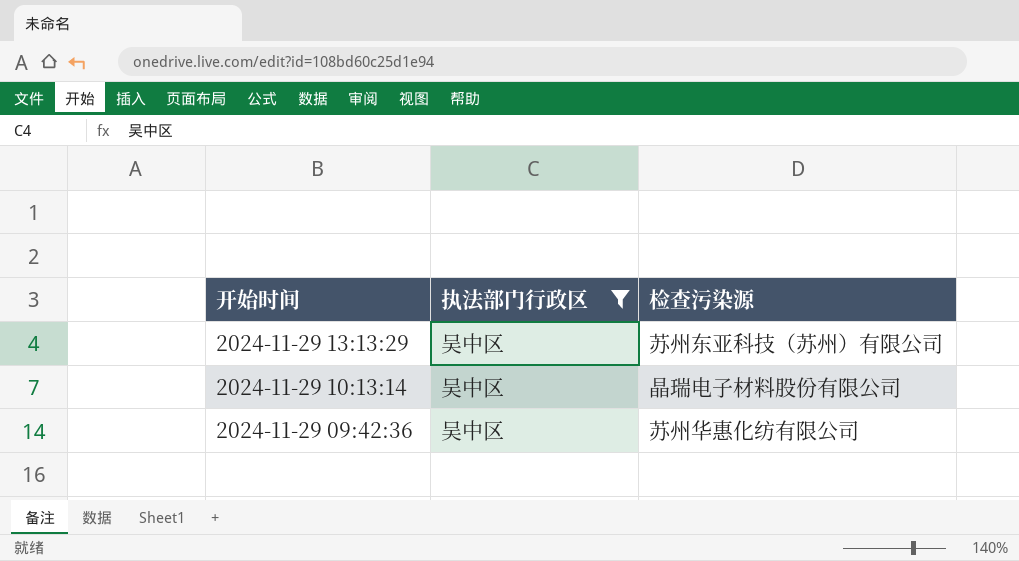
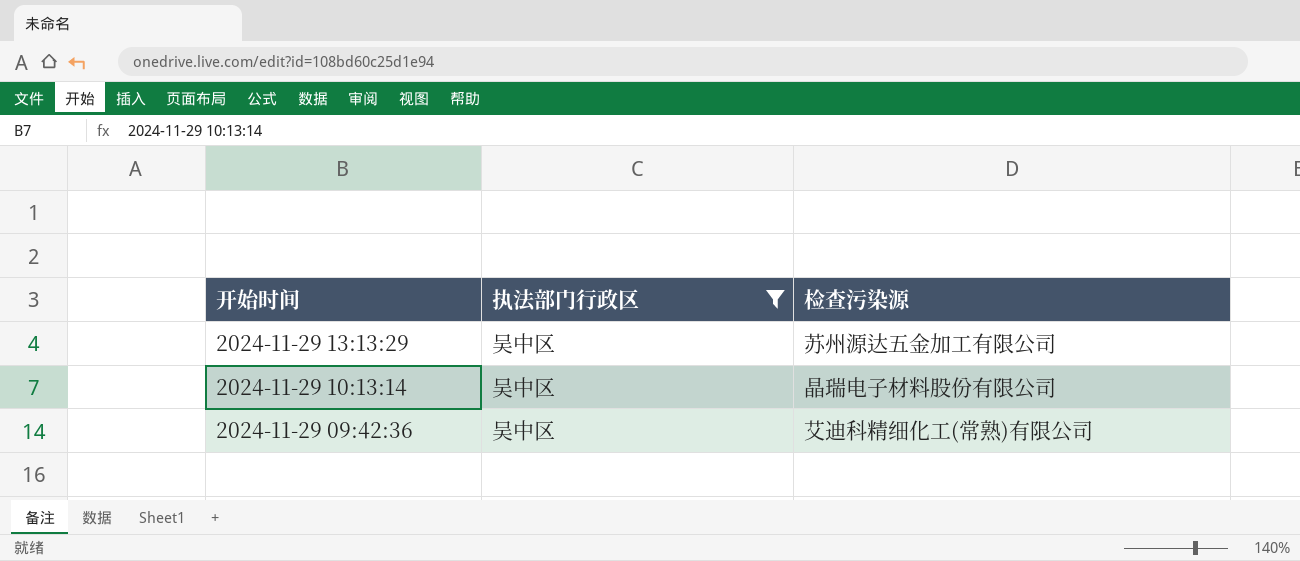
2024-11-29 13:13:29 | 检查污染源: 苏州东亚科技（苏州）有限公司 -> 苏州源达五金加工有限公司
2024-11-29 09:42:36 | 检查污染源: 苏州华惠化纺有限公司 -> 艾迪科精细化工(常熟)有限公司

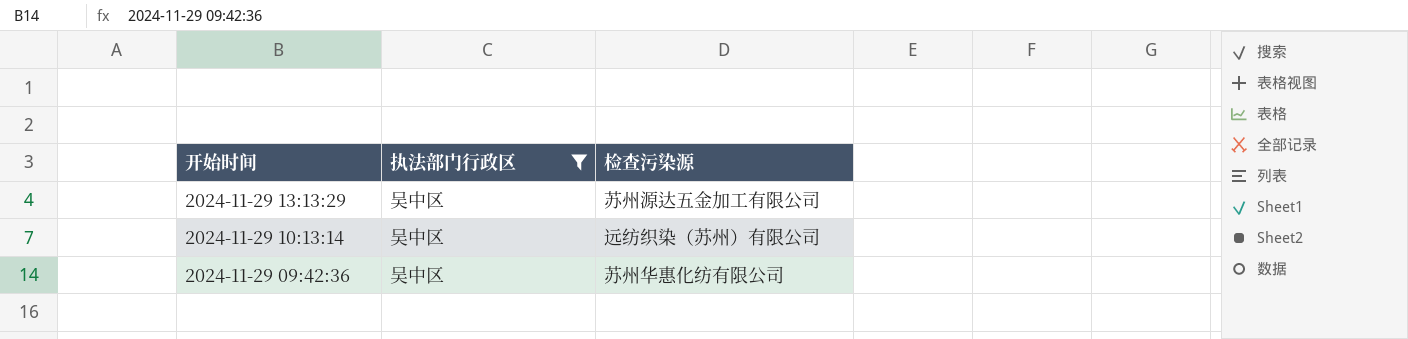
2024-11-29 10:13:14 | 检查污染源: 晶瑞电子材料股份有限公司 -> 远纺织染（苏州）有限公司
2024-11-29 09:42:36 | 检查污染源: 艾迪科精细化工(常熟)有限公司 -> 苏州华惠化纺有限公司

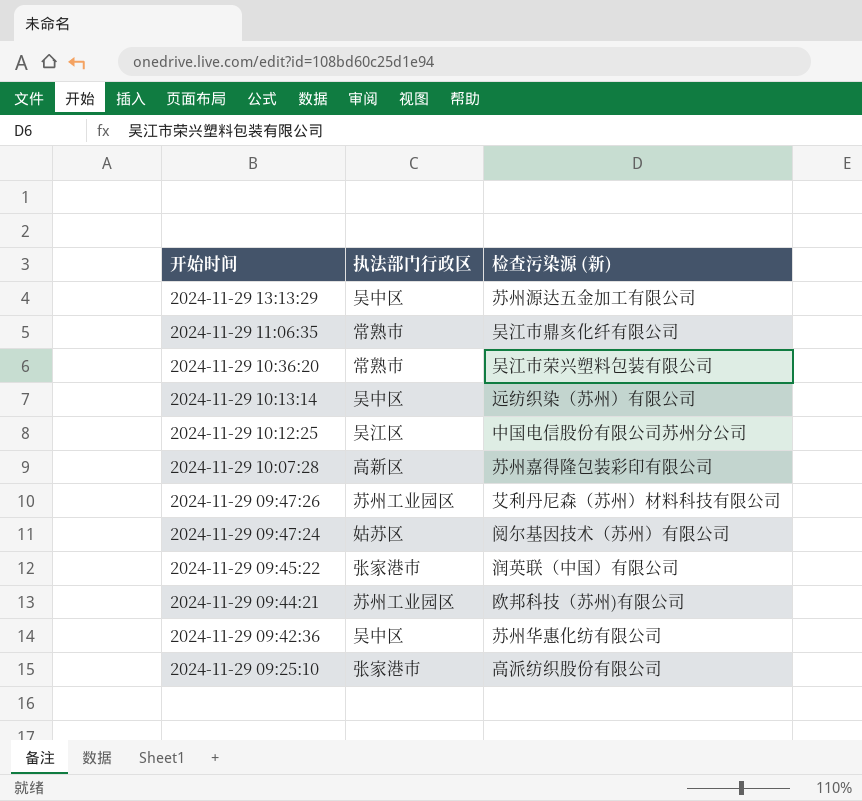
filter: 执法部门行政区 = 吴中区 -> none
column name: 检查污染源 -> 检查污染源 (新)

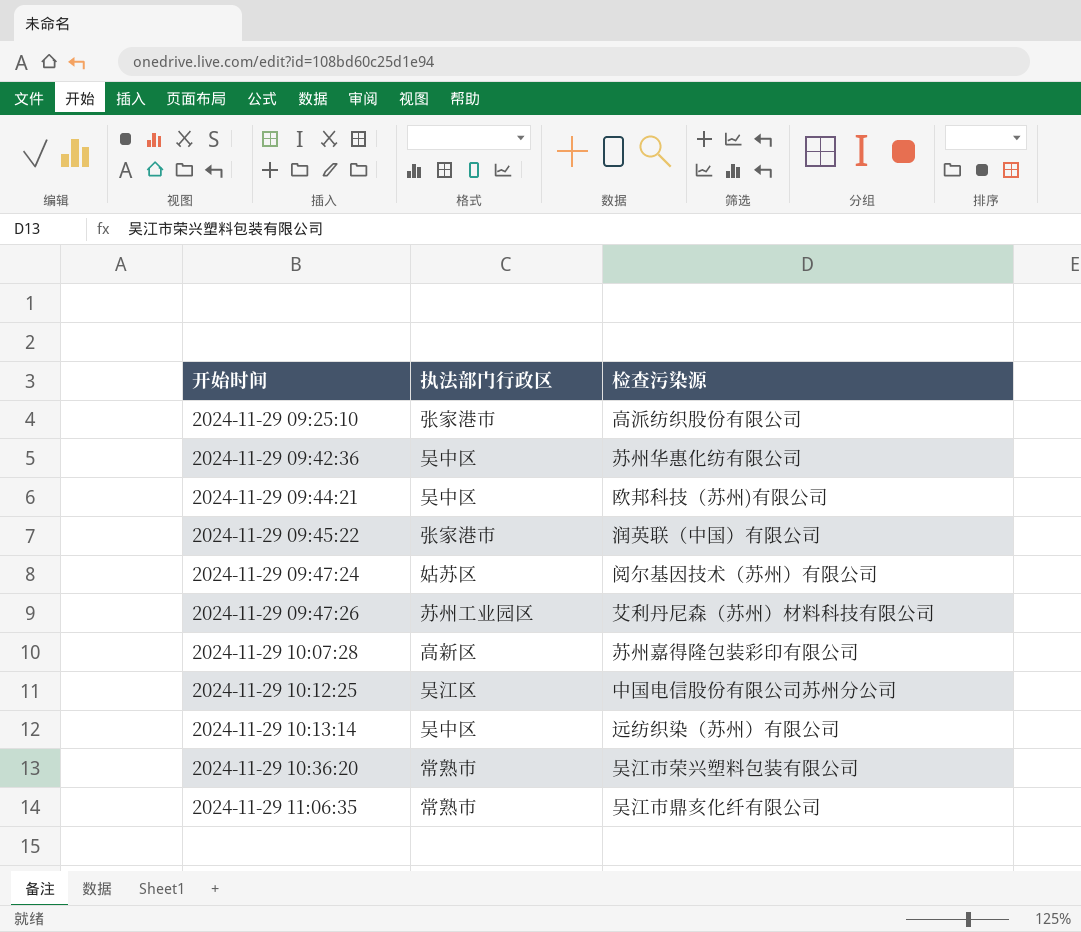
row order: 开始时间 descending -> 开始时间 ascending
column name: 检查污染源 (新) -> 检查污染源
row 2024-11-29 13:13:29: 吴中区 | 苏州源达五金加工有限公司 -> none
2024-11-29 09:44:21 | 执法部门行政区: 苏州工业园区 -> 吴中区

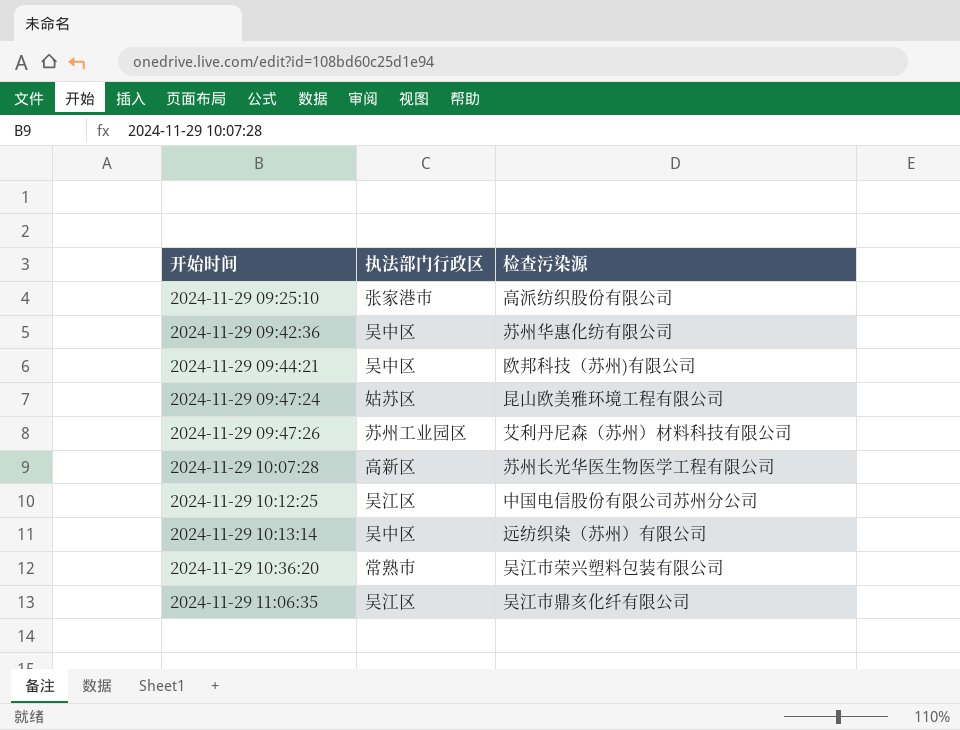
row 2024-11-29 09:45:22: 张家港市 | 润英联（中国）有限公司 -> none
2024-11-29 09:47:24 | 检查污染源: 阅尔基因技术（苏州）有限公司 -> 昆山欧美雅环境工程有限公司
2024-11-29 10:07:28 | 检查污染源: 苏州嘉得隆包装彩印有限公司 -> 苏州长光华医生物医学工程有限公司
2024-11-29 11:06:35 | 执法部门行政区: 常熟市 -> 吴江区

